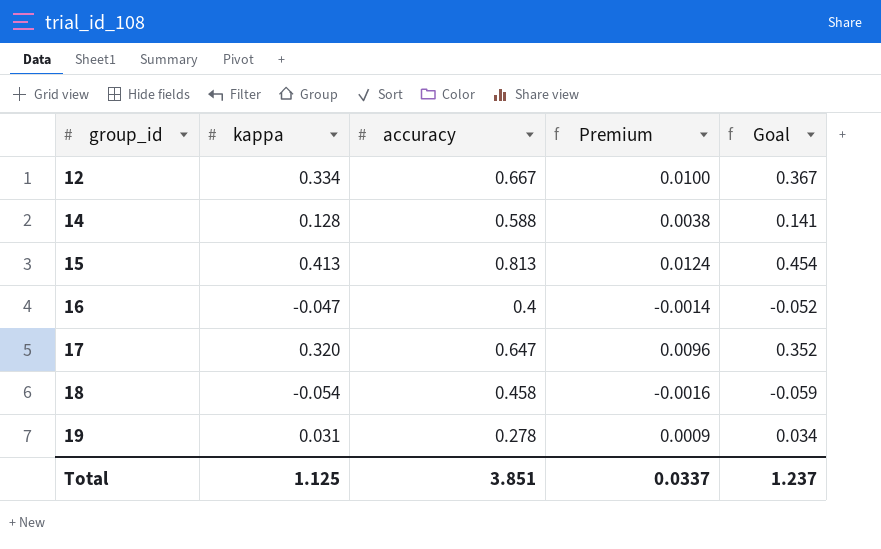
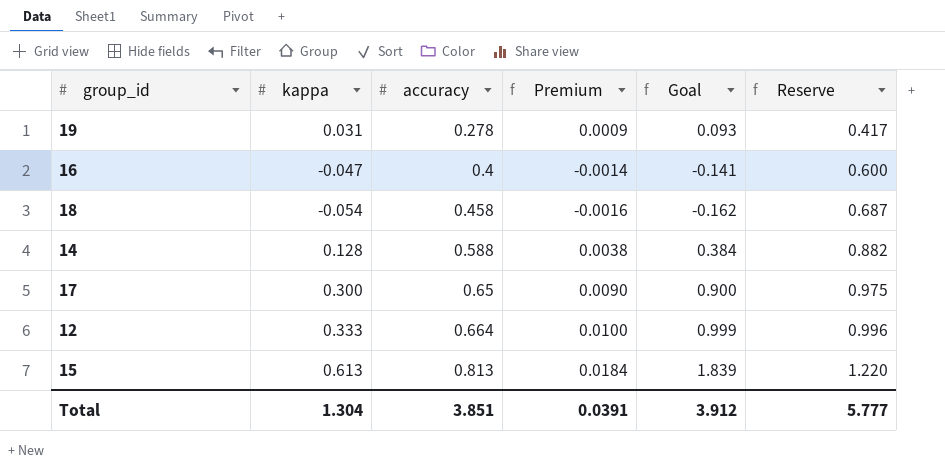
row order: group_id ascending -> accuracy ascending
column Goal | formula: [kappa] * 1.1 -> [kappa] * 3
column Reserve | formula: none -> [accuracy] * 1.5
17 | kappa: 0.320 -> 0.300
17 | accuracy: 0.647 -> 0.65
17 | Premium: 0.0096 -> 0.0090
12 | kappa: 0.334 -> 0.333
12 | accuracy: 0.667 -> 0.664
15 | kappa: 0.413 -> 0.613
15 | Premium: 0.0124 -> 0.0184
Total | kappa: 1.125 -> 1.304
Total | Premium: 0.0337 -> 0.0391
Total | Goal: 1.237 -> 3.912

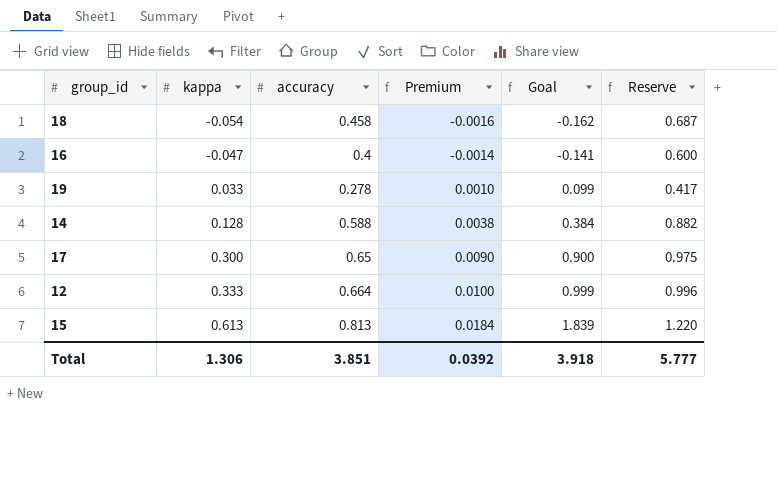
row order: accuracy ascending -> kappa ascending
19 | kappa: 0.031 -> 0.033
19 | Premium: 0.0009 -> 0.0010
19 | Goal: 0.093 -> 0.099
Total | kappa: 1.304 -> 1.306
Total | Premium: 0.0391 -> 0.0392
Total | Goal: 3.912 -> 3.918

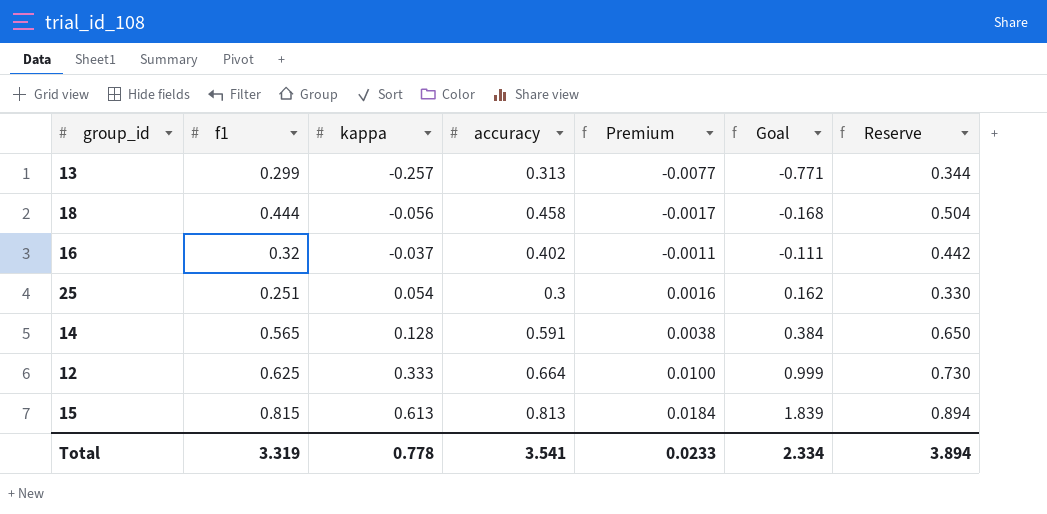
column f1 | position: none -> 2
column Reserve | formula: [accuracy] * 1.5 -> [accuracy] * 1.1
row 19: 0.033 | 0.278 | 0.0010 | 0.099 | 0.417 -> none
row 17: 0.300 | 0.65 | 0.0090 | 0.900 | 0.975 -> none
row 13: none -> 0.299 | -0.257 | 0.313 | -0.0077 | -0.771 | 0.344
18 | kappa: -0.054 -> -0.056
18 | Premium: -0.0016 -> -0.0017
18 | Goal: -0.162 -> -0.168
16 | kappa: -0.047 -> -0.037
16 | accuracy: 0.4 -> 0.402
16 | Premium: -0.0014 -> -0.0011
16 | Goal: -0.141 -> -0.111
row 25: none -> 0.251 | 0.054 | 0.3 | 0.0016 | 0.162 | 0.330
14 | accuracy: 0.588 -> 0.591
Total | kappa: 1.306 -> 0.778
Total | accuracy: 3.851 -> 3.541
Total | Premium: 0.0392 -> 0.0233
Total | Goal: 3.918 -> 2.334
Total | Reserve: 5.777 -> 3.894

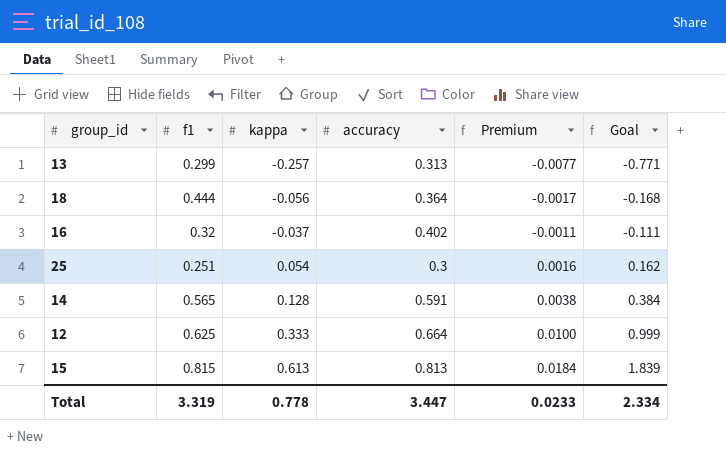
column Reserve | formula: [accuracy] * 1.1 -> none
18 | accuracy: 0.458 -> 0.364
Total | accuracy: 3.541 -> 3.447

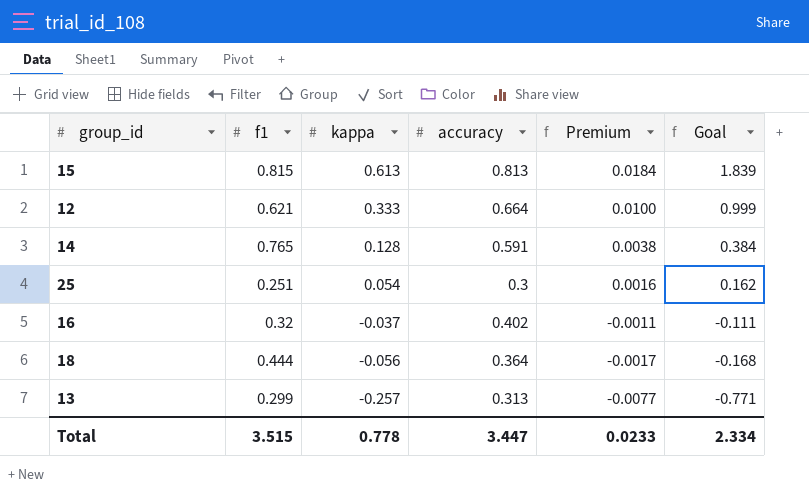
row order: kappa ascending -> kappa descending
12 | f1: 0.625 -> 0.621
14 | f1: 0.565 -> 0.765
Total | f1: 3.319 -> 3.515

